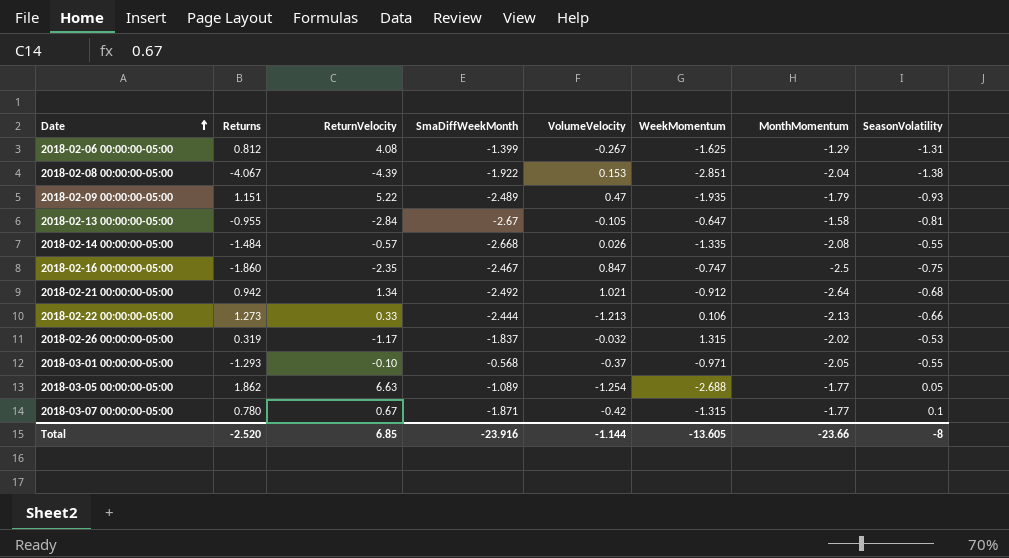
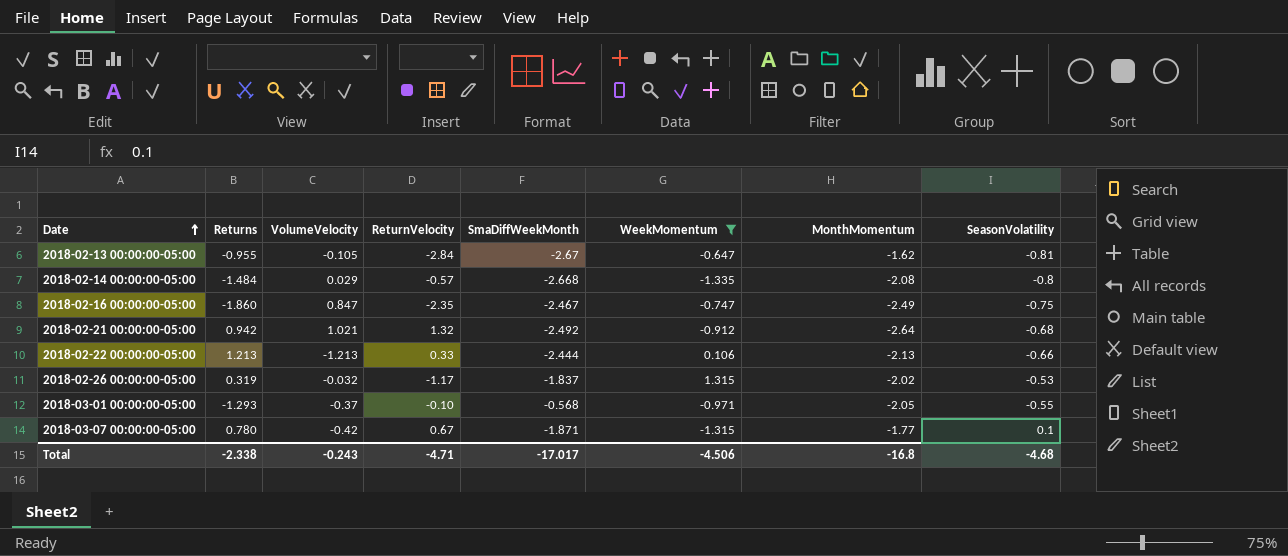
filter: none -> WeekMomentum >= -1.335
column VolumeVelocity | position: 5 -> 3
2018-02-13 00:00:00-05:00 | MonthMomentum: -1.58 -> -1.62
2018-02-14 00:00:00-05:00 | VolumeVelocity: 0.026 -> 0.029
2018-02-14 00:00:00-05:00 | SeasonVolatility: -0.55 -> -0.8
2018-02-16 00:00:00-05:00 | MonthMomentum: -2.5 -> -2.49
2018-02-21 00:00:00-05:00 | ReturnVelocity: 1.34 -> 1.32
2018-02-22 00:00:00-05:00 | Returns: 1.273 -> 1.213
Total | Returns: -2.520 -> -2.338
Total | VolumeVelocity: -1.144 -> -0.243
Total | ReturnVelocity: 6.85 -> -4.71
Total | SmaDiffWeekMonth: -23.916 -> -17.017
Total | WeekMomentum: -13.605 -> -4.506
Total | MonthMomentum: -23.66 -> -16.8
Total | SeasonVolatility: -8 -> -4.68

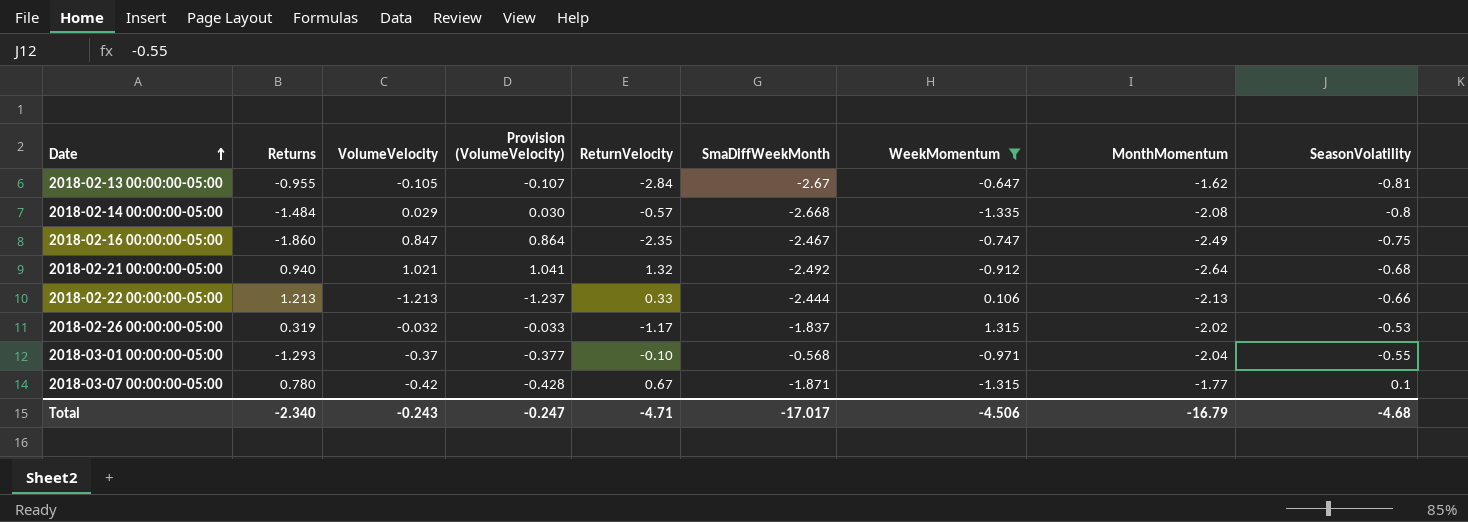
column Provision (VolumeVelocity) | formula: none -> [VolumeVelocity] * 1.02
2018-02-21 00:00:00-05:00 | Returns: 0.942 -> 0.940
2018-03-01 00:00:00-05:00 | MonthMomentum: -2.05 -> -2.04
Total | Returns: -2.338 -> -2.340
Total | MonthMomentum: -16.8 -> -16.79

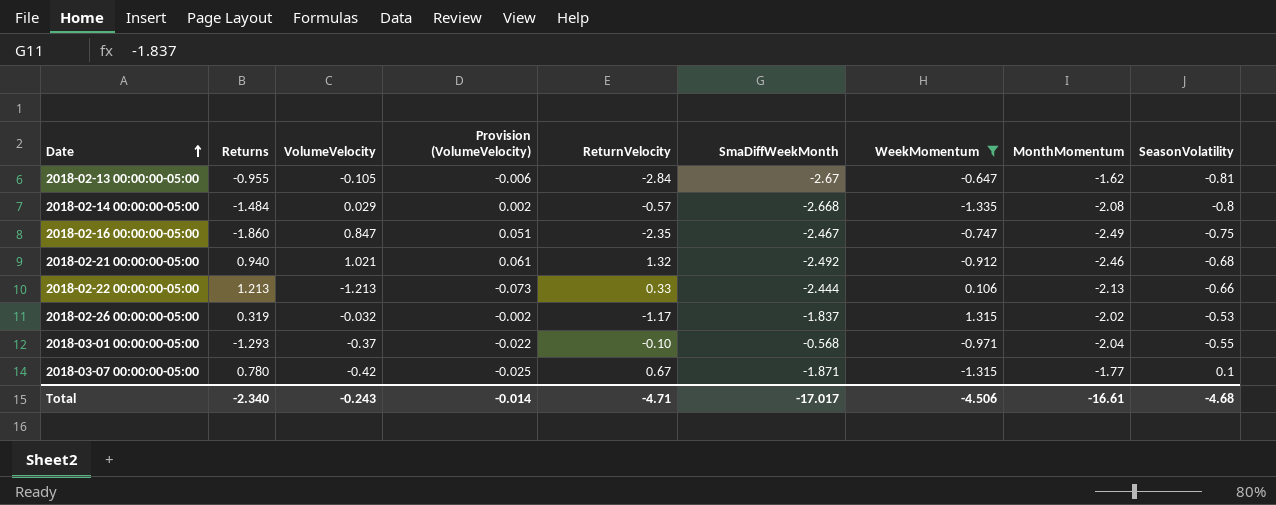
column Provision (VolumeVelocity) | formula: [VolumeVelocity] * 1.02 -> [VolumeVelocity] * 0.06
2018-02-21 00:00:00-05:00 | MonthMomentum: -2.64 -> -2.46
Total | Provision (VolumeVelocity): -0.247 -> -0.014
Total | MonthMomentum: -16.79 -> -16.61

